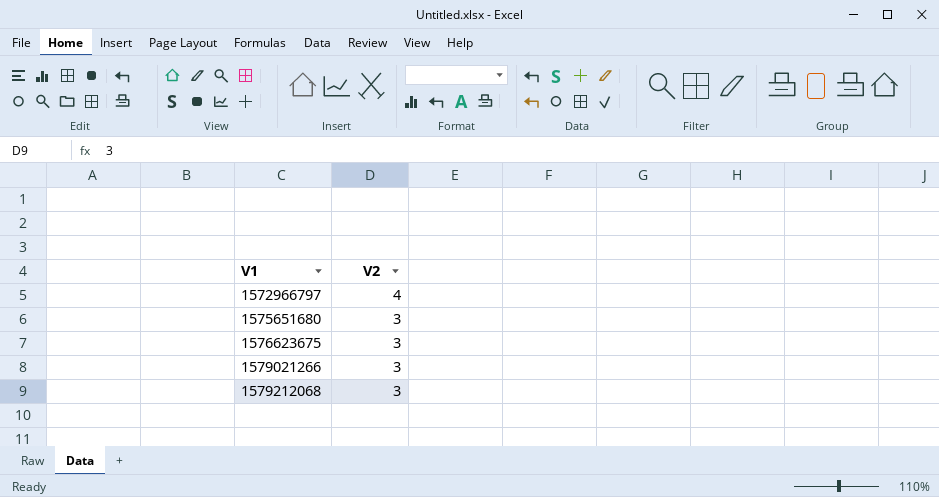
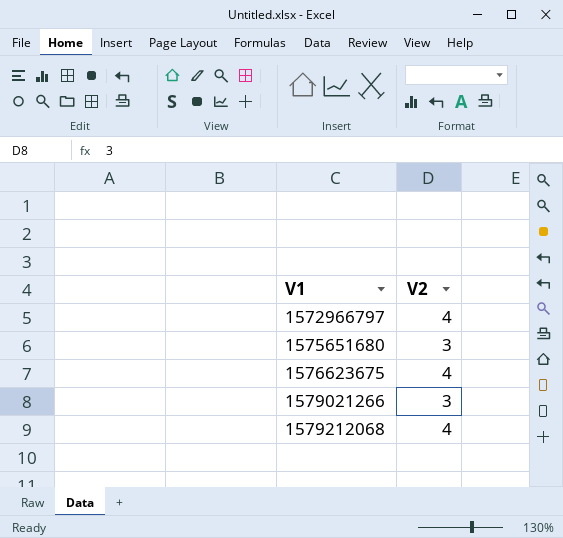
1576623675 | V2: 3 -> 4
1579212068 | V2: 3 -> 4

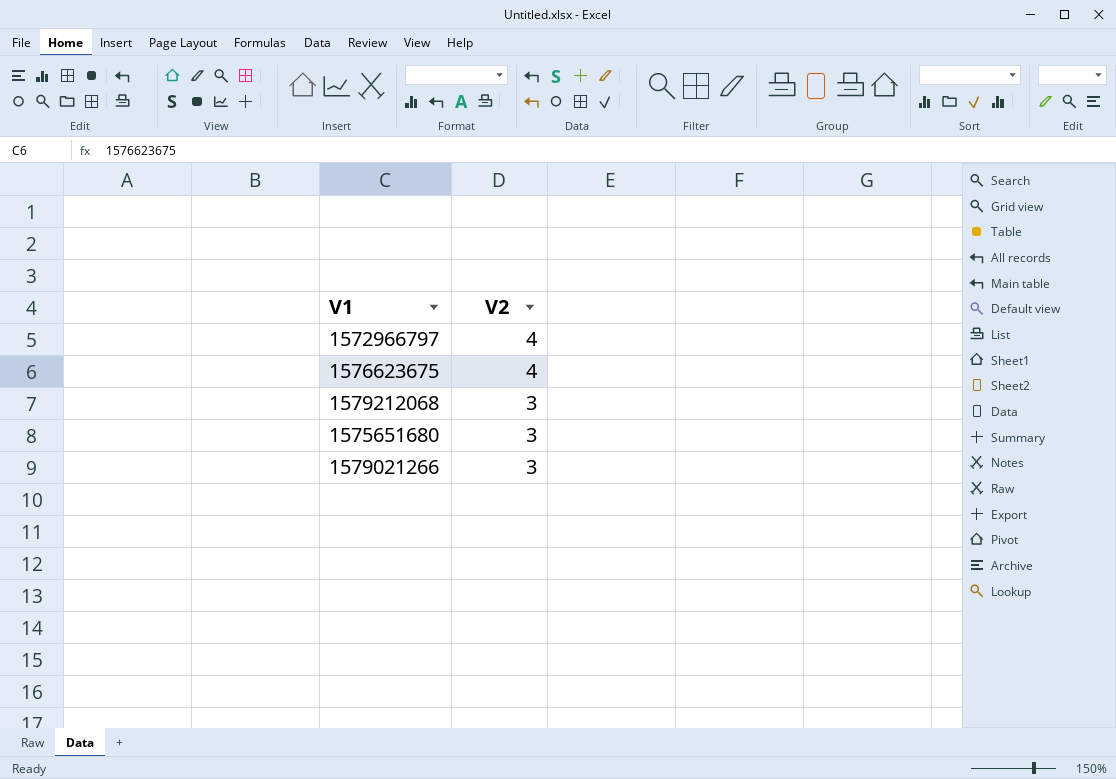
row order: V1 ascending -> V2 descending
1579212068 | V2: 4 -> 3

